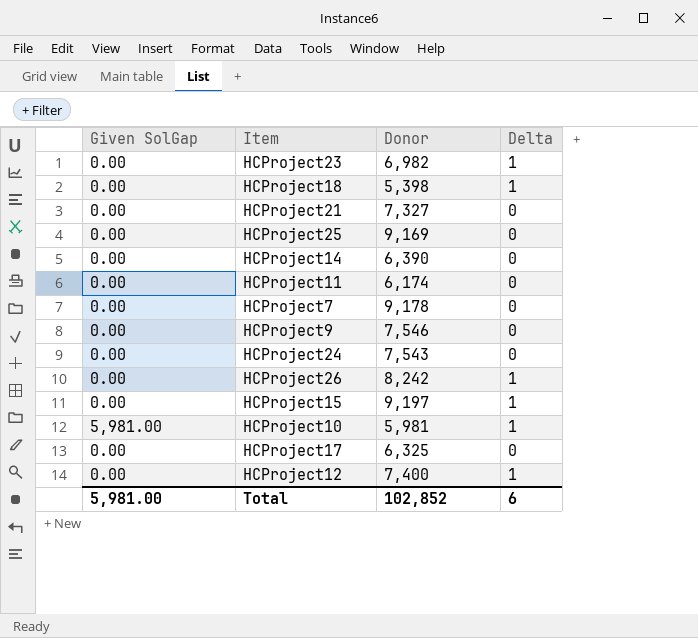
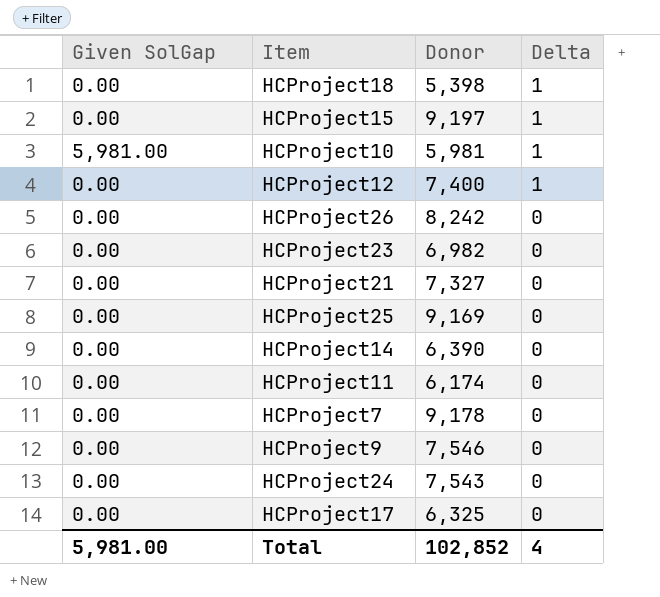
row order: none -> Delta descending
HCProject26 | Delta: 1 -> 0
HCProject23 | Delta: 1 -> 0
Total | Delta: 6 -> 4

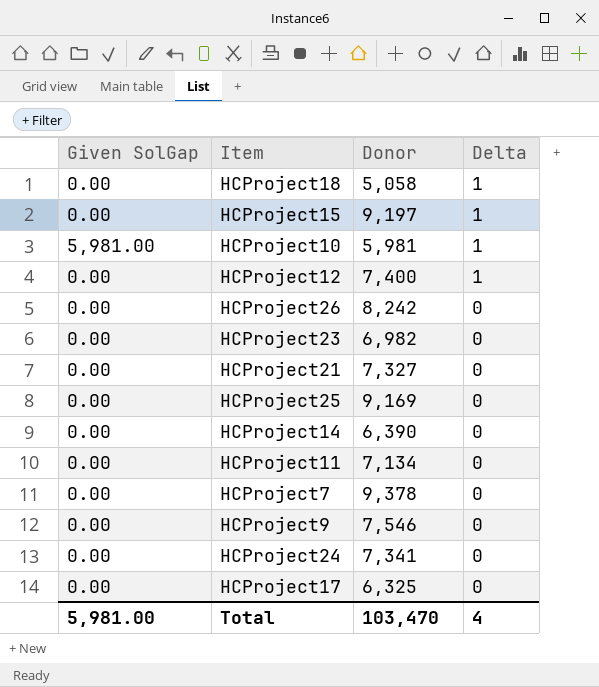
HCProject18 | Donor: 5,398 -> 5,058
HCProject11 | Donor: 6,174 -> 7,134
HCProject7 | Donor: 9,178 -> 9,378
HCProject24 | Donor: 7,543 -> 7,341
Total | Donor: 102,852 -> 103,470

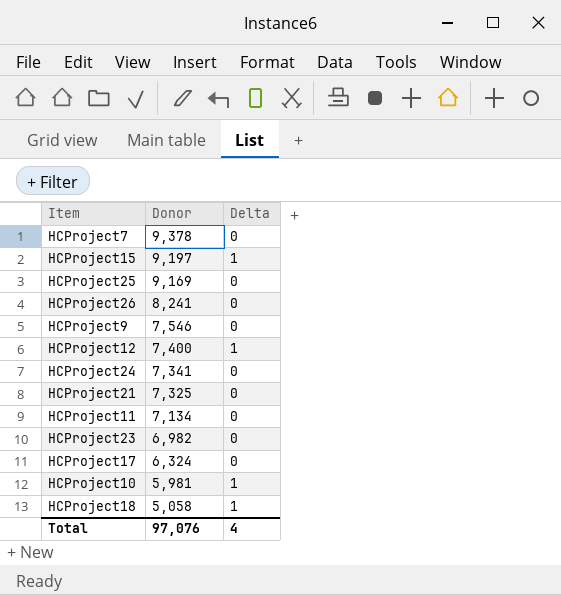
row order: Delta descending -> Donor descending
column Given SolGap | position: 1 -> none
row HCProject14: 0.00 | 6,390 | 0 -> none
HCProject26 | Donor: 8,242 -> 8,241
HCProject21 | Donor: 7,327 -> 7,325
HCProject17 | Donor: 6,325 -> 6,324
Total | Donor: 103,470 -> 97,076

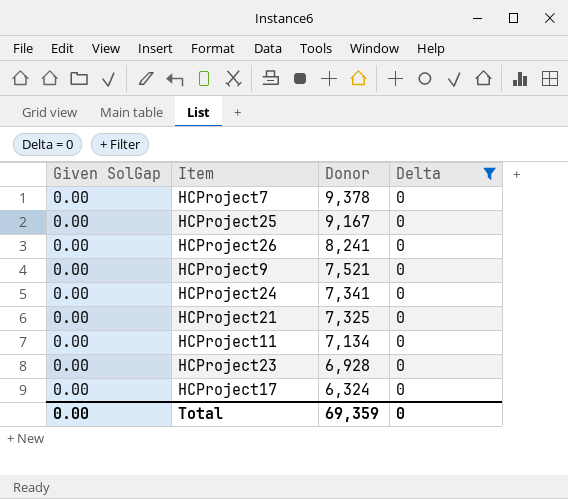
filter: none -> Delta = 0
column Given SolGap | position: none -> 1
HCProject25 | Donor: 9,169 -> 9,167
HCProject9 | Donor: 7,546 -> 7,521
HCProject23 | Donor: 6,982 -> 6,928
Total | Donor: 97,076 -> 69,359
Total | Delta: 4 -> 0

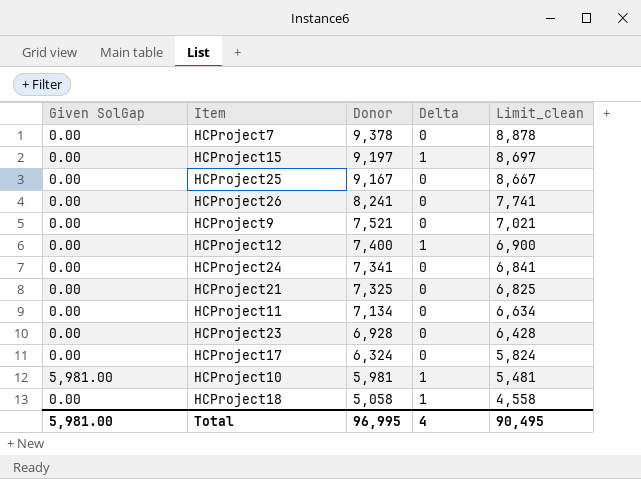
filter: Delta = 0 -> none
column Limit_clean | formula: none -> [Donor] - 500
Total | Given SolGap: 0.00 -> 5,981.00
Total | Donor: 69,359 -> 96,995
Total | Delta: 0 -> 4

